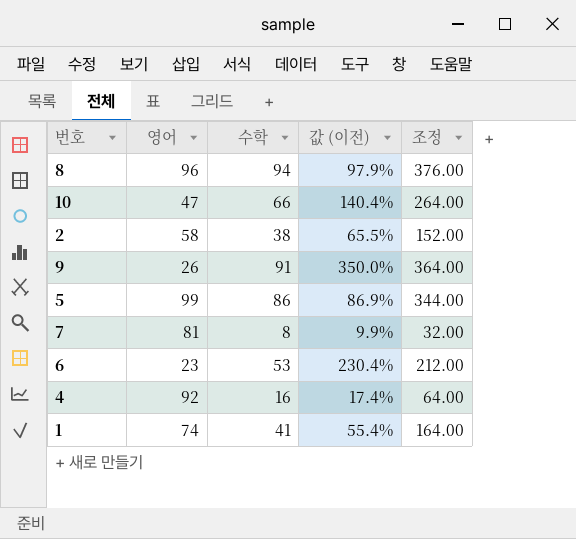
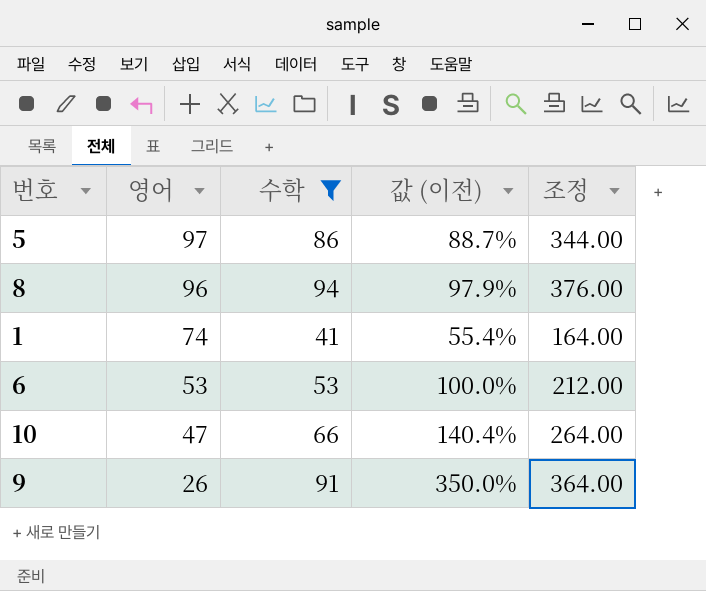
filter: none -> 수학 >= 41
row order: none -> 영어 descending
5 | 영어: 99 -> 97
5 | 값 (이전): 86.9% -> 88.7%
6 | 영어: 23 -> 53
6 | 값 (이전): 230.4% -> 100.0%

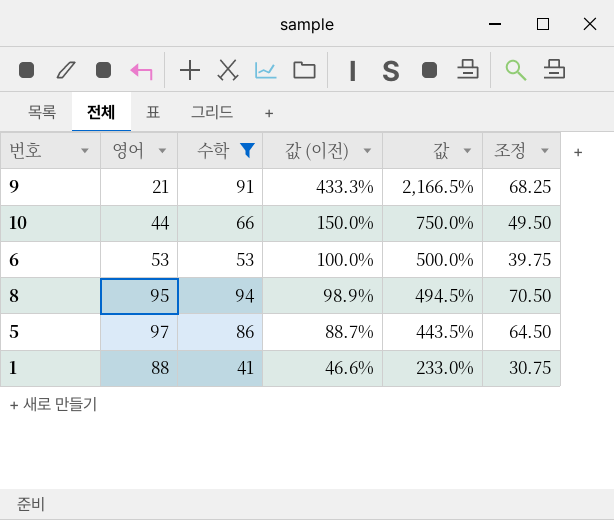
row order: 영어 descending -> 값 (이전) descending
column 값 | formula: none -> [값 (이전)] * 5
column 조정 | formula: [수학] * 4 -> [수학] * 0.75
9 | 영어: 26 -> 21
9 | 값 (이전): 350.0% -> 433.3%
10 | 영어: 47 -> 44
10 | 값 (이전): 140.4% -> 150.0%
8 | 영어: 96 -> 95
8 | 값 (이전): 97.9% -> 98.9%
1 | 영어: 74 -> 88
1 | 값 (이전): 55.4% -> 46.6%

